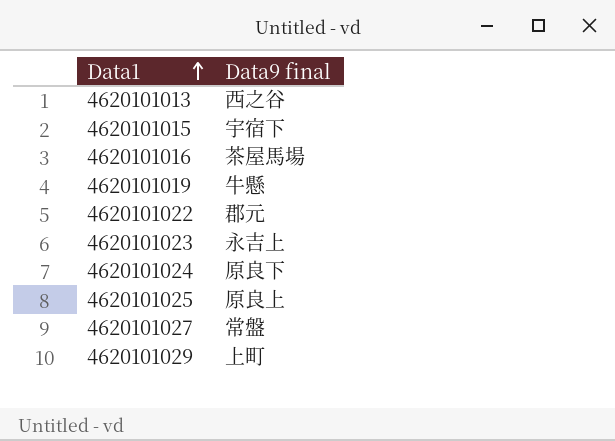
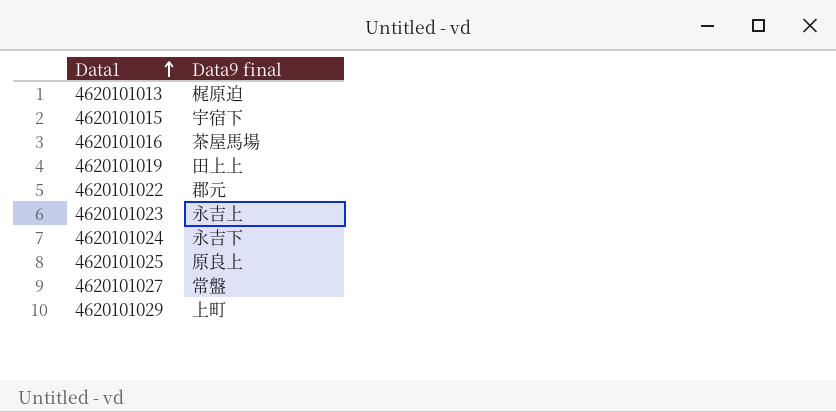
4620101013 | Data9 final: 西之谷 -> 梶原迫
4620101019 | Data9 final: 牛懸 -> 田上上
4620101024 | Data9 final: 原良下 -> 永吉下

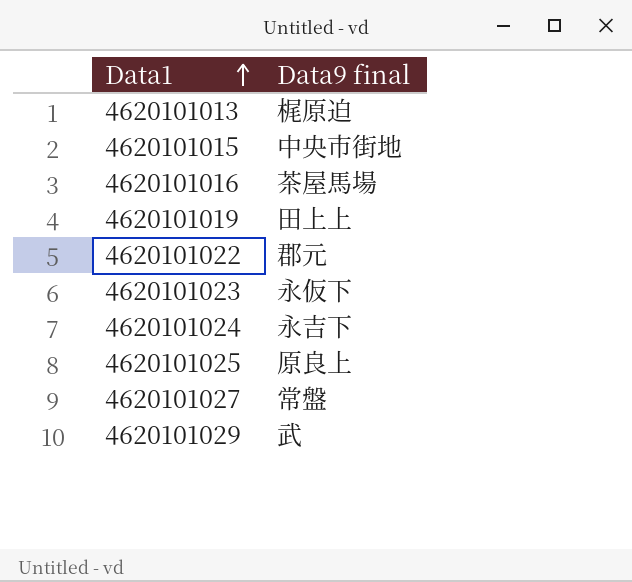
4620101015 | Data9 final: 宇宿下 -> 中央市街地
4620101023 | Data9 final: 永吉上 -> 永仮下
4620101029 | Data9 final: 上町 -> 武

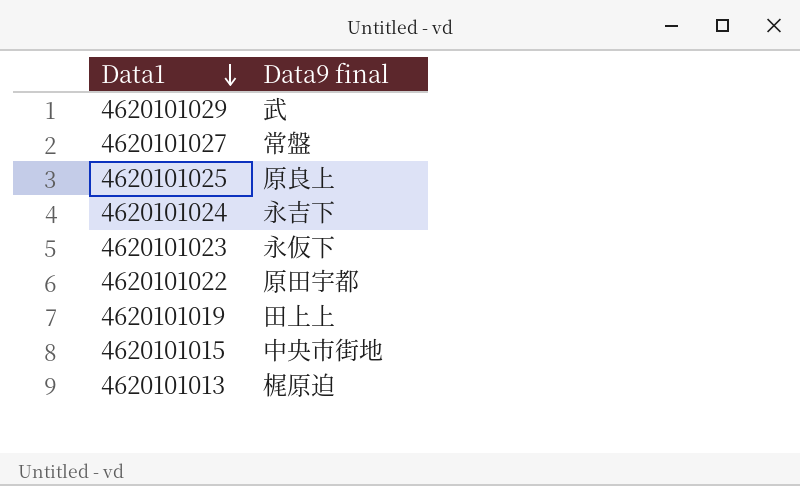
row order: Data1 ascending -> Data1 descending
row 4620101016: 茶屋馬場 -> none
4620101022 | Data9 final: 郡元 -> 原田宇都

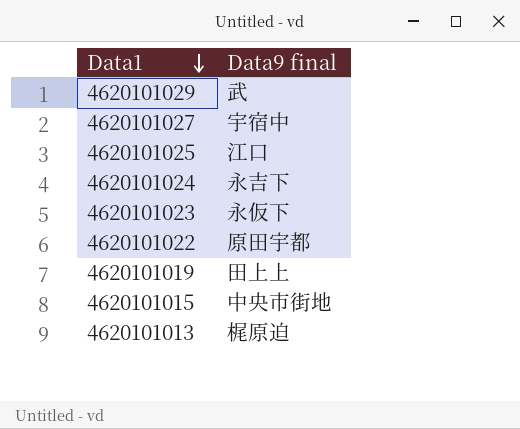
4620101027 | Data9 final: 常盤 -> 宇宿中
4620101025 | Data9 final: 原良上 -> 江口

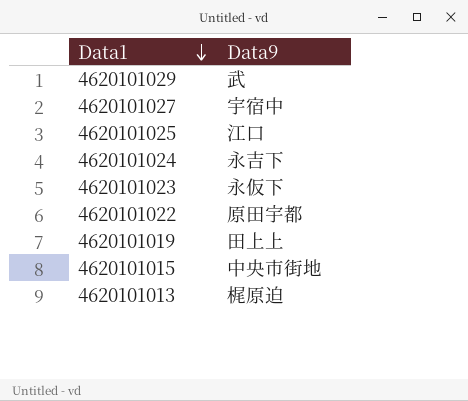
column name: Data9 final -> Data9

